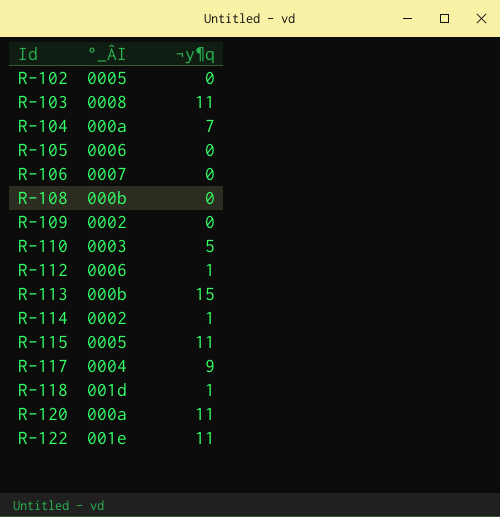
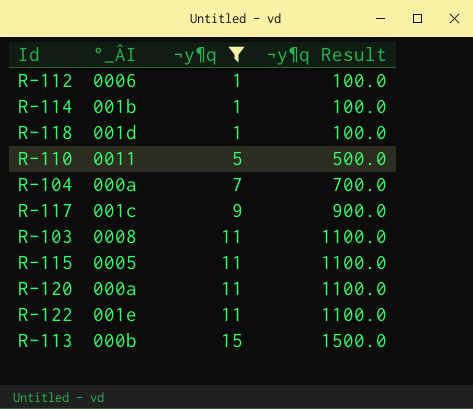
filter: none -> ¬y¶q != 0
row order: Id ascending -> ¬y¶q ascending
column ¬y¶q Result | formula: none -> [¬y¶q] * 100
R-114 | °_ÂI: 0002 -> 001b
R-110 | °_ÂI: 0003 -> 0011
R-117 | °_ÂI: 0004 -> 001c

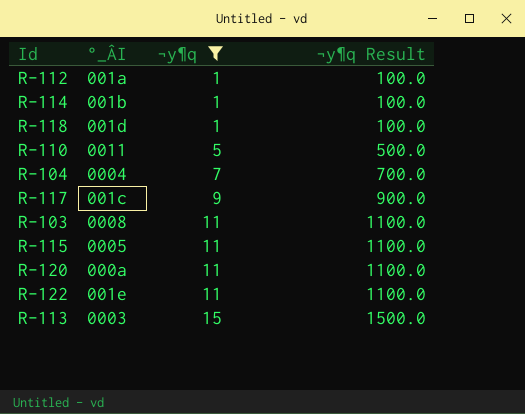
R-112 | °_ÂI: 0006 -> 001a
R-104 | °_ÂI: 000a -> 0004
R-113 | °_ÂI: 000b -> 0003

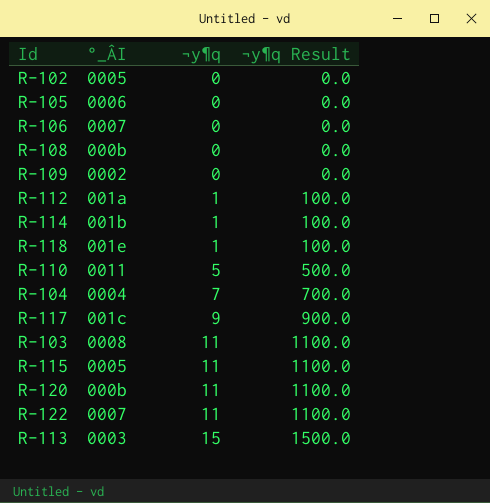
filter: ¬y¶q != 0 -> none
R-118 | °_ÂI: 001d -> 001e
R-120 | °_ÂI: 000a -> 000b
R-122 | °_ÂI: 001e -> 0007

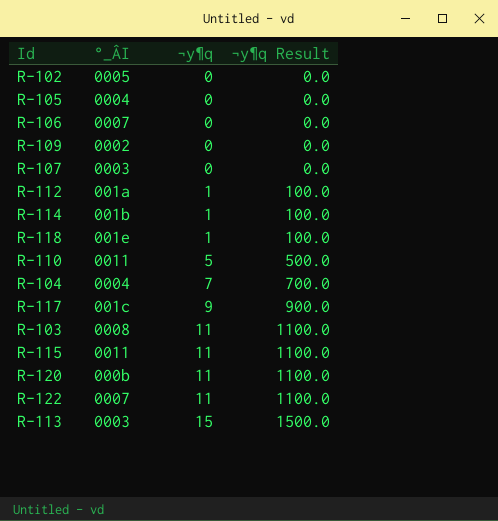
row R-108: 000b | 0 | 0.0 -> none
R-105 | °_ÂI: 0006 -> 0004
row R-107: none -> 0003 | 0 | 0.0
R-115 | °_ÂI: 0005 -> 0011

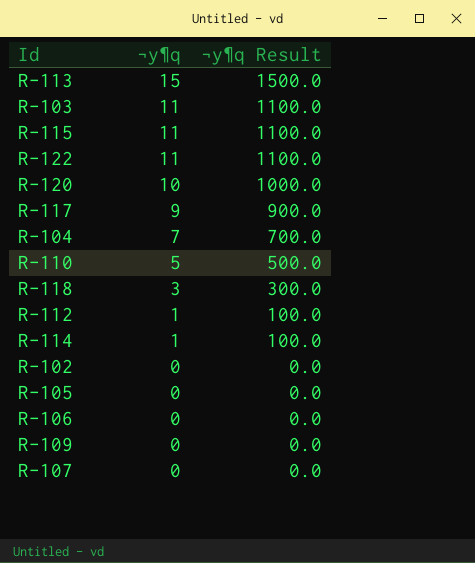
row order: ¬y¶q ascending -> ¬y¶q descending
column °_ÂI | position: 2 -> none
R-120 | ¬y¶q: 11 -> 10
R-120 | ¬y¶q Result: 1100.0 -> 1000.0
R-118 | ¬y¶q: 1 -> 3
R-118 | ¬y¶q Result: 100.0 -> 300.0

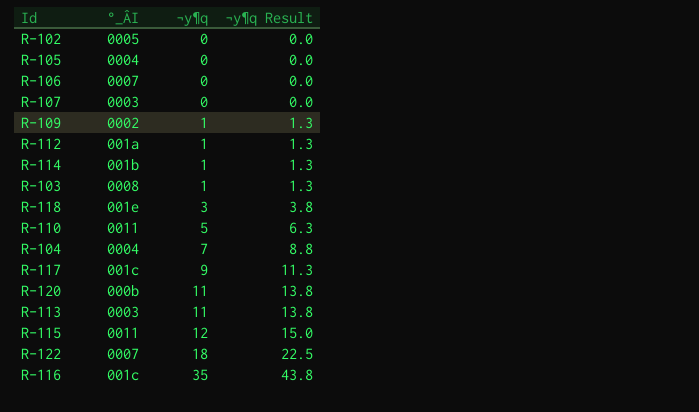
row order: ¬y¶q descending -> ¬y¶q ascending
column °_ÂI | position: none -> 2
column ¬y¶q Result | formula: [¬y¶q] * 100 -> [¬y¶q] * 1.25
R-109 | ¬y¶q: 0 -> 1
R-103 | ¬y¶q: 11 -> 1
R-120 | ¬y¶q: 10 -> 11
R-113 | ¬y¶q: 15 -> 11
R-115 | ¬y¶q: 11 -> 12
R-122 | ¬y¶q: 11 -> 18
row R-116: none -> 001c | 35 | 43.8

